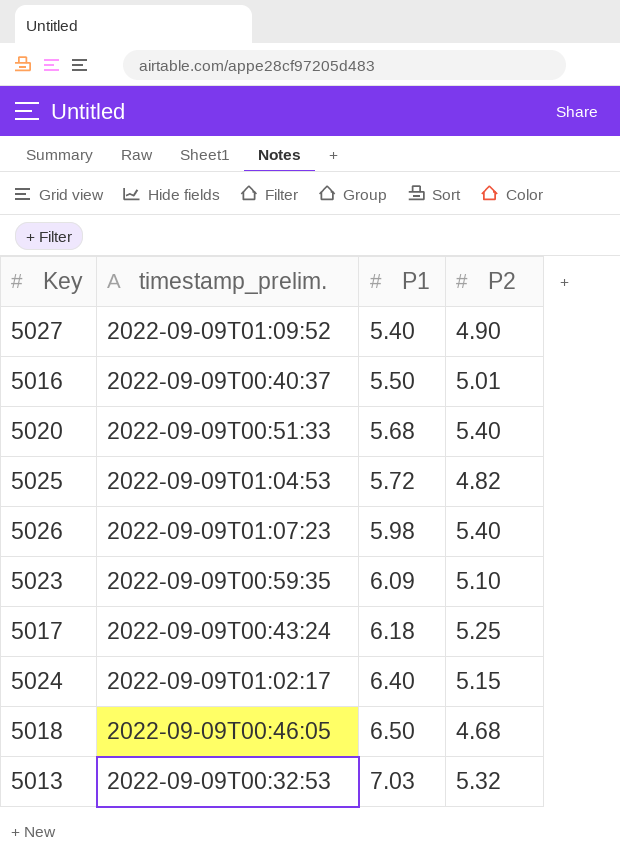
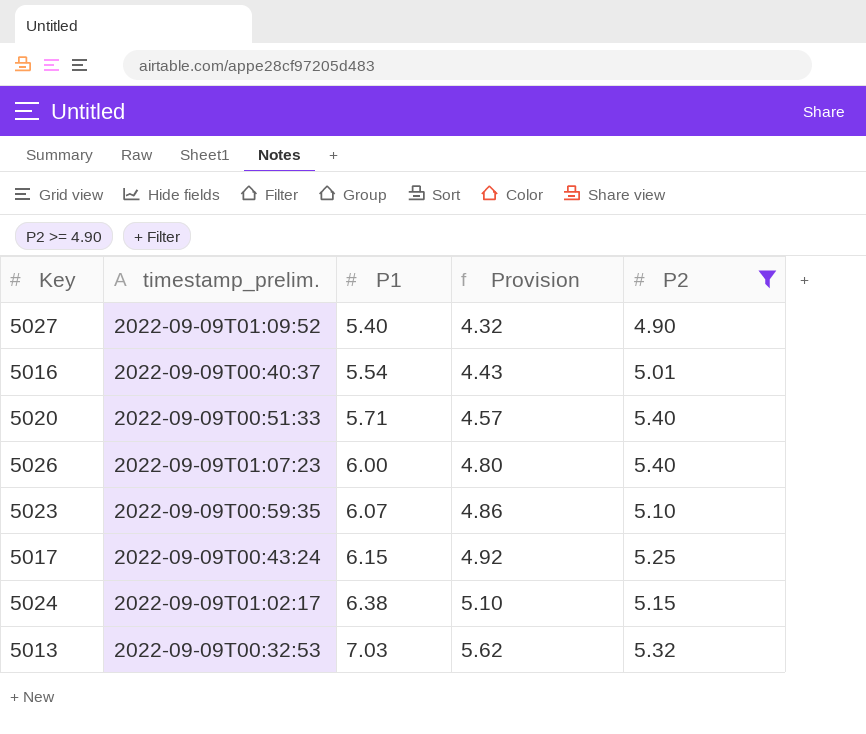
filter: none -> P2 >= 4.90
column Provision | formula: none -> [P1] * 0.8
5016 | P1: 5.50 -> 5.54
5020 | P1: 5.68 -> 5.71
5026 | P1: 5.98 -> 6.00
5023 | P1: 6.09 -> 6.07
5017 | P1: 6.18 -> 6.15
5024 | P1: 6.40 -> 6.38

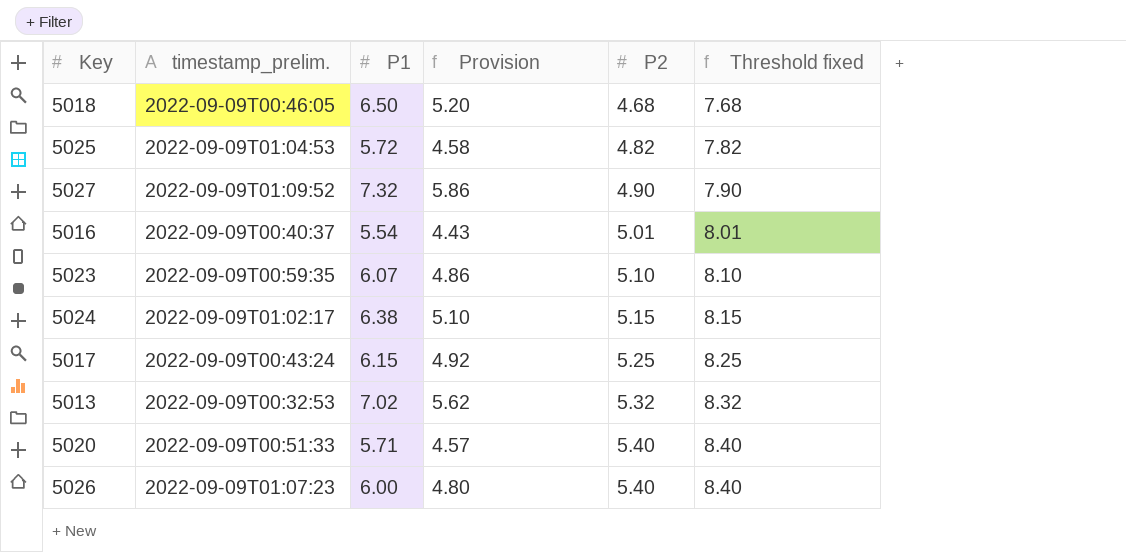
filter: P2 >= 4.90 -> none
row order: P1 ascending -> P2 ascending
column Threshold fixed | formula: none -> [P2] + 3
5027 | P1: 5.40 -> 7.32
5027 | Provision: 4.32 -> 5.86
5013 | P1: 7.03 -> 7.02

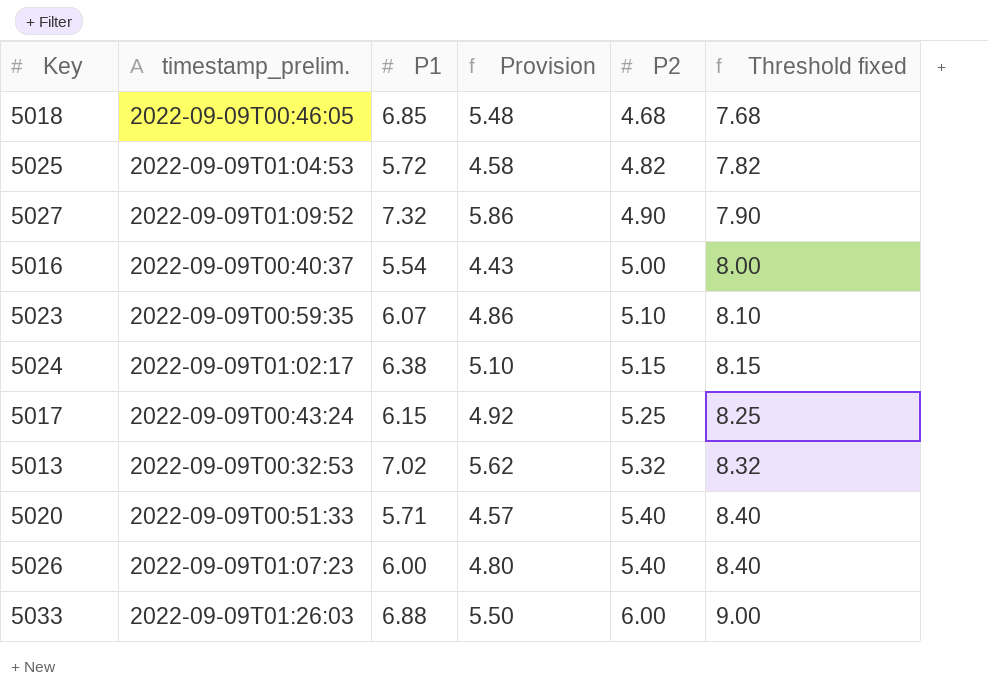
5018 | P1: 6.50 -> 6.85
5018 | Provision: 5.20 -> 5.48
5016 | P2: 5.01 -> 5.00
5016 | Threshold fixed: 8.01 -> 8.00
row 5033: none -> 2022-09-09T01:26:03 | 6.88 | 5.50 | 6.00 | 9.00

